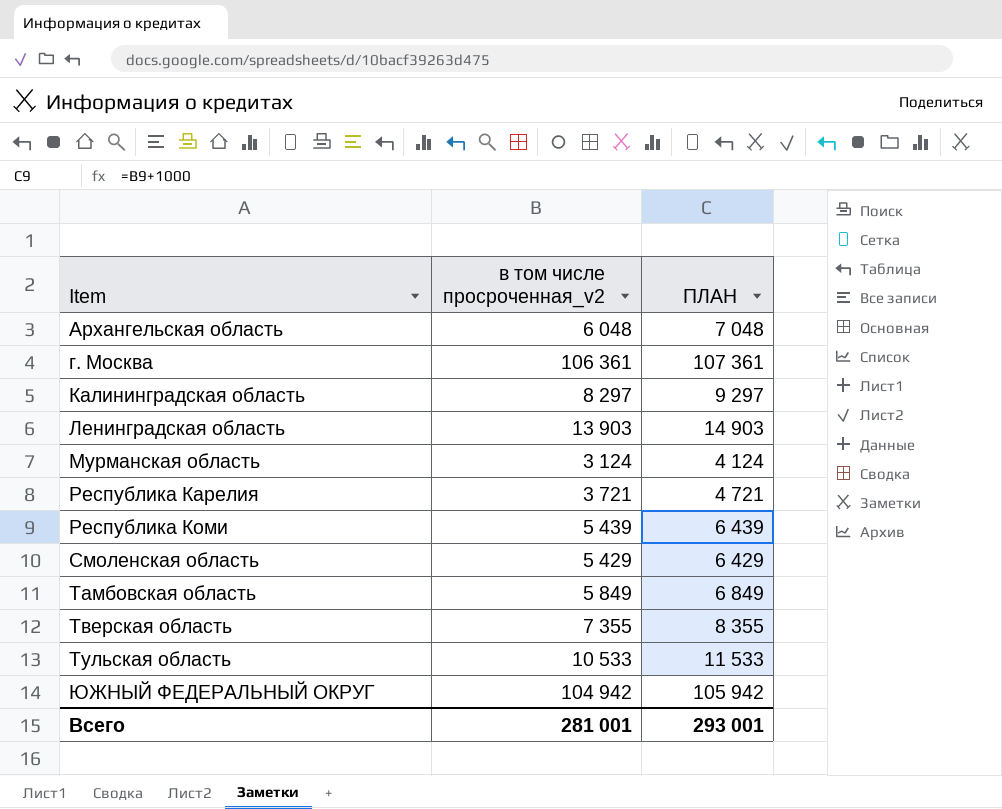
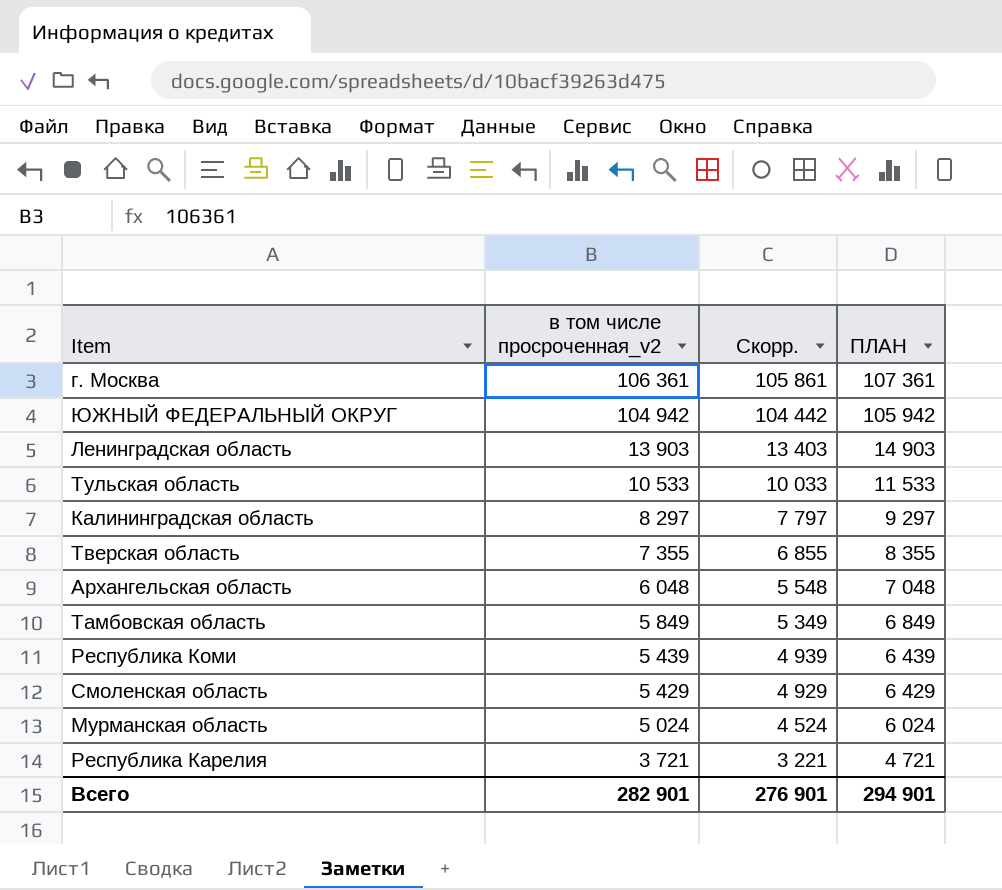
row order: Item ascending -> в том числе просроченная_v2 descending
column Скорр. | formula: none -> [в том числе просроченная_v2] - 500
Мурманская область | в том числе просроченная_v2: 3 124 -> 5 024
Мурманская область | ПЛАН: 4 124 -> 6 024
Всего | в том числе просроченная_v2: 281 001 -> 282 901
Всего | ПЛАН: 293 001 -> 294 901

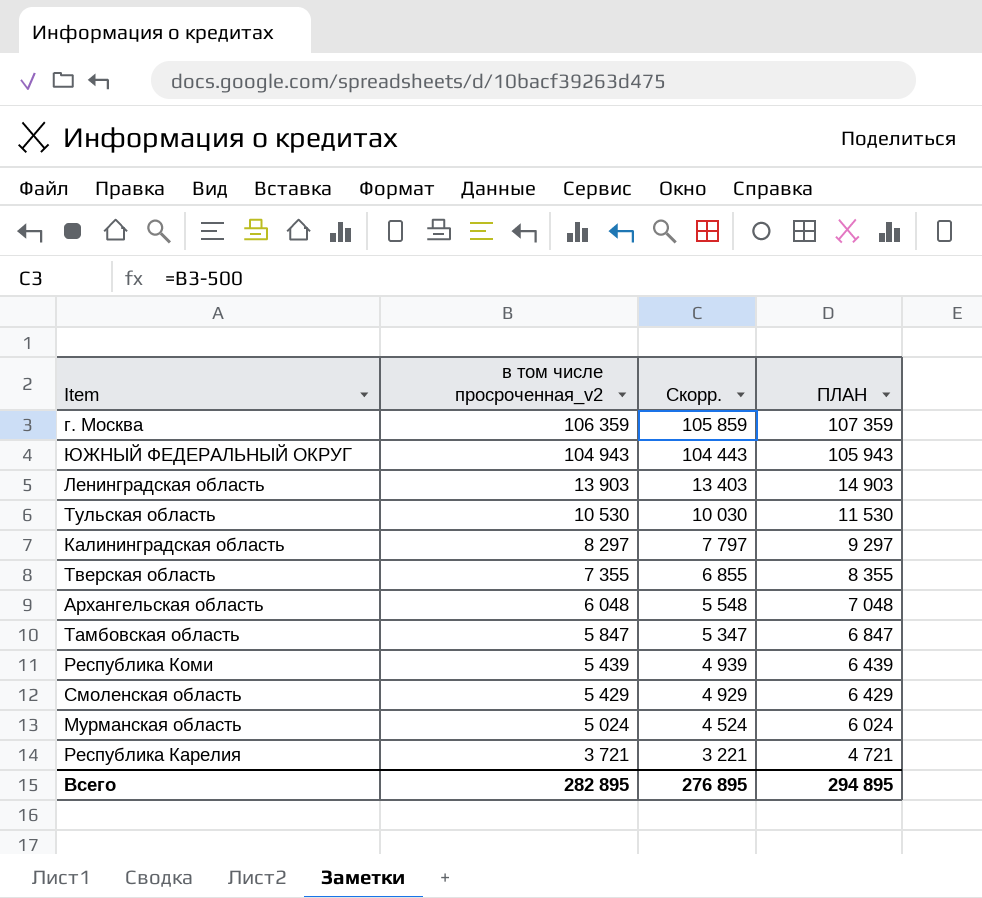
г. Москва | в том числе просроченная_v2: 106 361 -> 106 359
г. Москва | Скорр.: 105 861 -> 105 859
г. Москва | ПЛАН: 107 361 -> 107 359
ЮЖНЫЙ ФЕДЕРАЛЬНЫЙ ОКРУГ | в том числе просроченная_v2: 104 942 -> 104 943
ЮЖНЫЙ ФЕДЕРАЛЬНЫЙ ОКРУГ | Скорр.: 104 442 -> 104 443
ЮЖНЫЙ ФЕДЕРАЛЬНЫЙ ОКРУГ | ПЛАН: 105 942 -> 105 943
Тульская область | в том числе просроченная_v2: 10 533 -> 10 530
Тульская область | Скорр.: 10 033 -> 10 030
Тульская область | ПЛАН: 11 533 -> 11 530
Тамбовская область | в том числе просроченная_v2: 5 849 -> 5 847
Тамбовская область | Скорр.: 5 349 -> 5 347
Тамбовская область | ПЛАН: 6 849 -> 6 847
Всего | в том числе просроченная_v2: 282 901 -> 282 895
Всего | Скорр.: 276 901 -> 276 895
Всего | ПЛАН: 294 901 -> 294 895

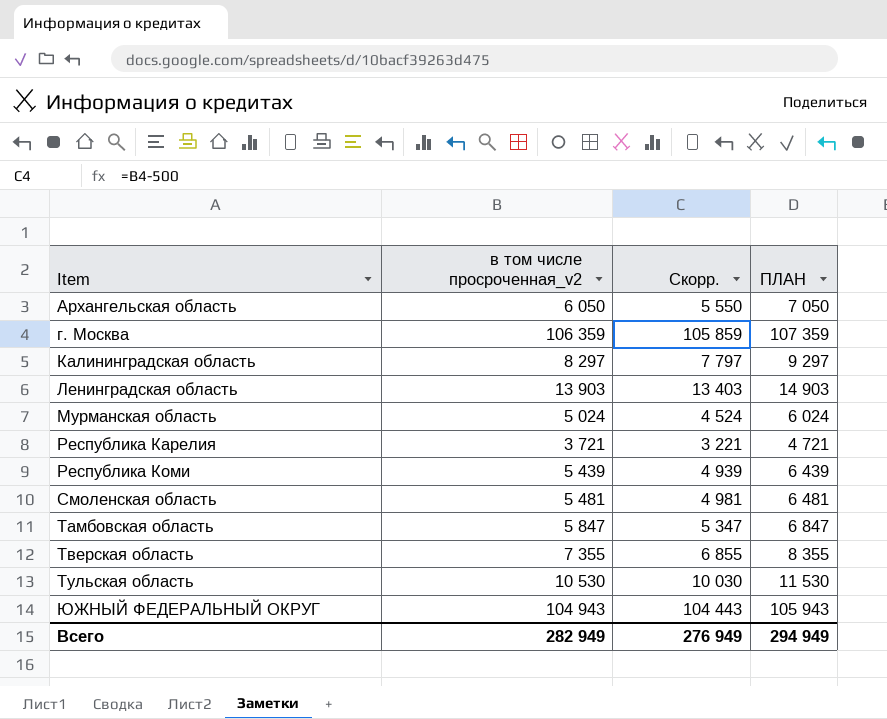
row order: в том числе просроченная_v2 descending -> Item ascending
Архангельская область | в том числе просроченная_v2: 6 048 -> 6 050
Архангельская область | Скорр.: 5 548 -> 5 550
Архангельская область | ПЛАН: 7 048 -> 7 050
Смоленская область | в том числе просроченная_v2: 5 429 -> 5 481
Смоленская область | Скорр.: 4 929 -> 4 981
Смоленская область | ПЛАН: 6 429 -> 6 481
Всего | в том числе просроченная_v2: 282 895 -> 282 949
Всего | Скорр.: 276 895 -> 276 949
Всего | ПЛАН: 294 895 -> 294 949

